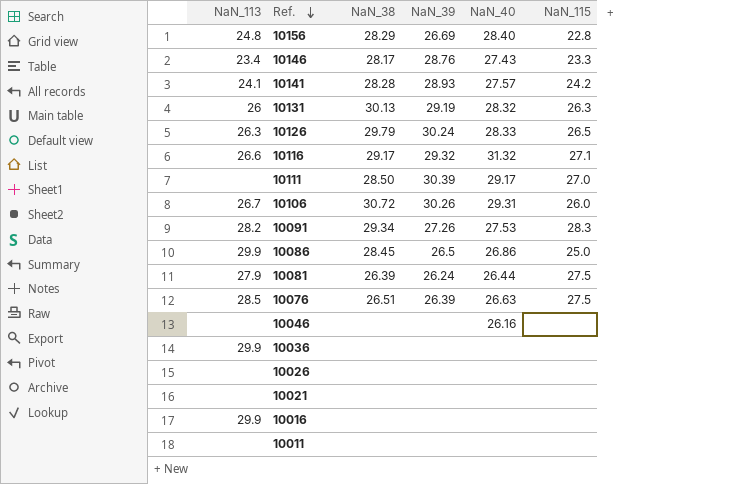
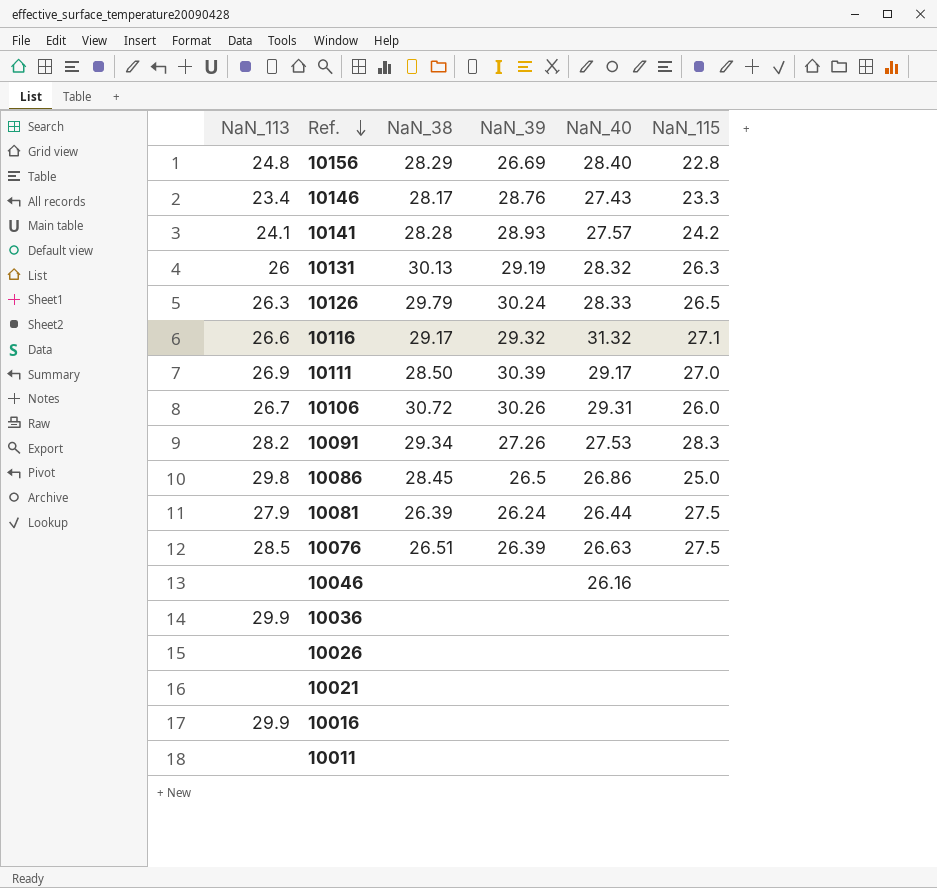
10111 | NaN_113: none -> 26.9
10086 | NaN_113: 29.9 -> 29.8

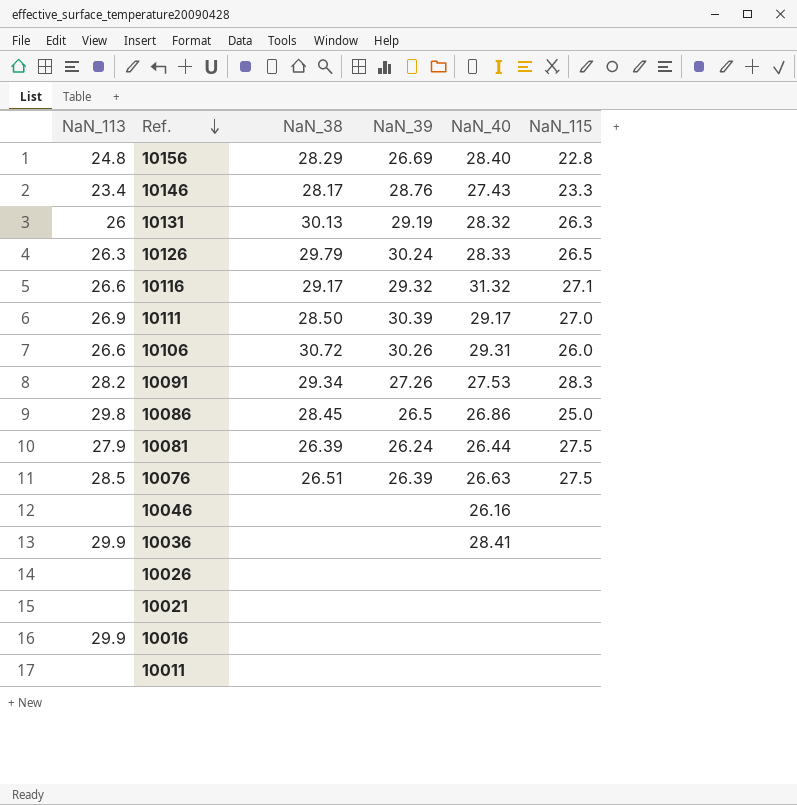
row 10141: 24.1 | 28.28 | 28.93 | 27.57 | 24.2 -> none
10106 | NaN_113: 26.7 -> 26.6
10036 | NaN_40: none -> 28.41

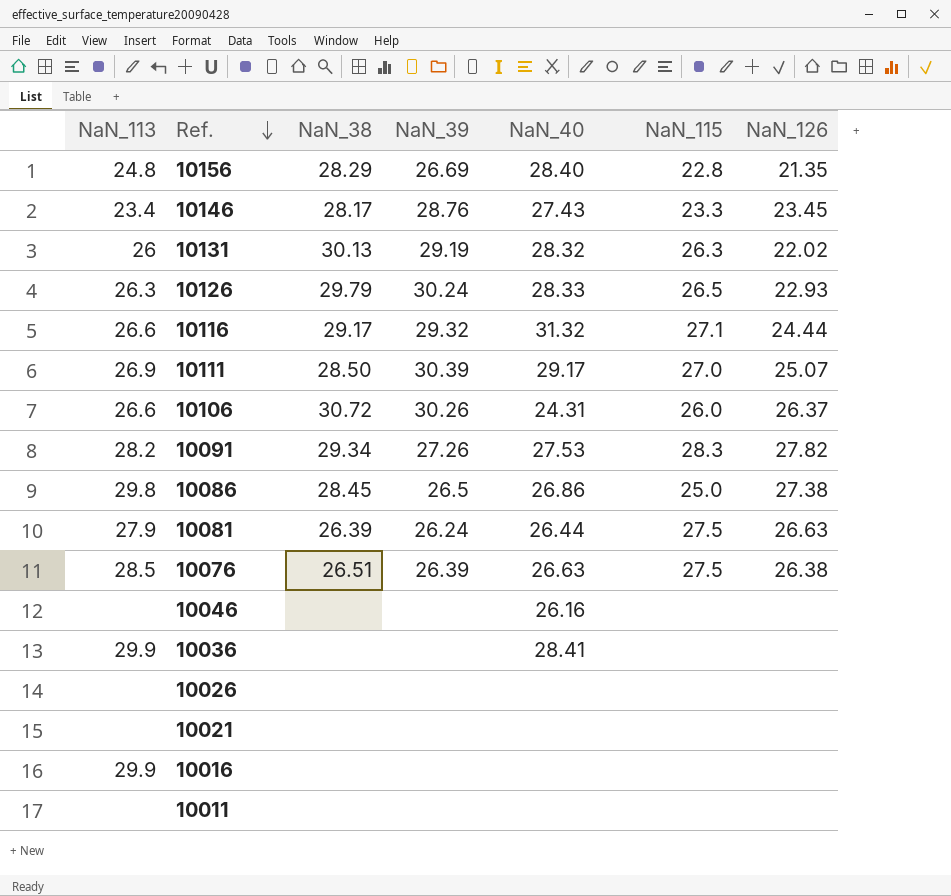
column NaN_126 | position: none -> 7
10106 | NaN_40: 29.31 -> 24.31

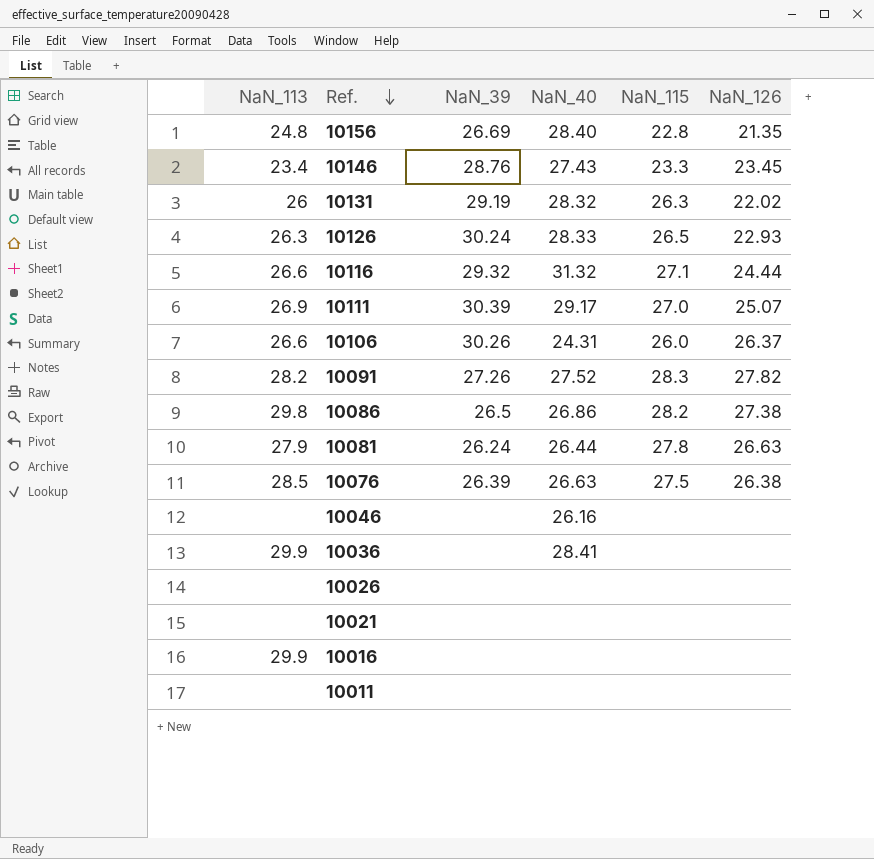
column NaN_38 | position: 3 -> none
10091 | NaN_40: 27.53 -> 27.52
10086 | NaN_115: 25.0 -> 28.2
10081 | NaN_115: 27.5 -> 27.8

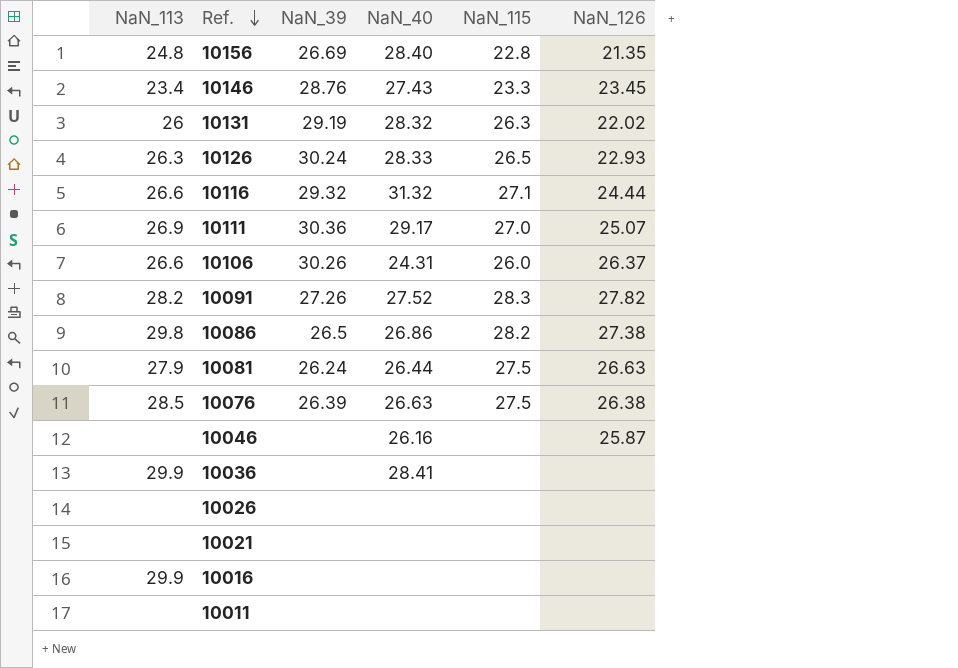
10111 | NaN_39: 30.39 -> 30.36
10081 | NaN_115: 27.8 -> 27.5
10046 | NaN_126: none -> 25.87

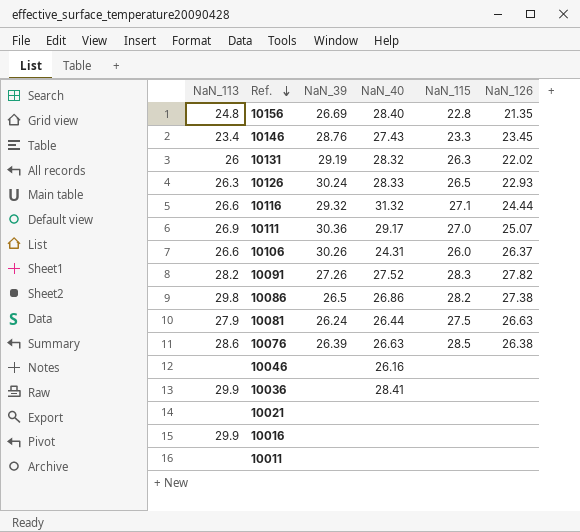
row 10026: none | none | none | none | none -> none
10076 | NaN_113: 28.5 -> 28.6
10076 | NaN_115: 27.5 -> 28.5
10046 | NaN_126: 25.87 -> none

